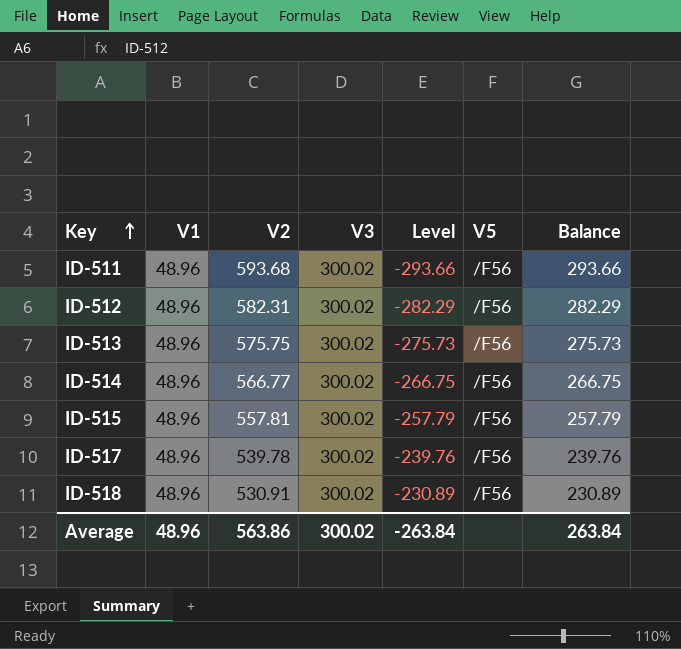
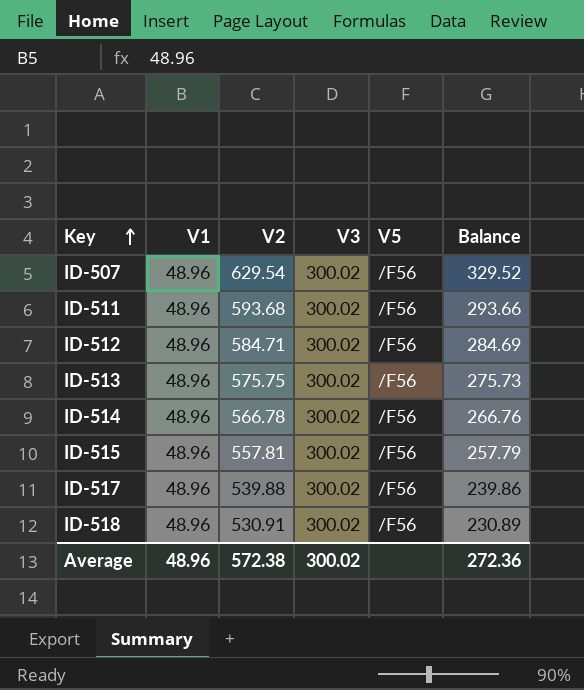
column Level | formula: [V3] - [V2] -> none
row ID-507: none -> 48.96 | 629.54 | 300.02 | /F56 | 329.52
ID-512 | V2: 582.31 -> 584.71
ID-512 | Balance: 282.29 -> 284.69
ID-514 | V2: 566.77 -> 566.78
ID-514 | Balance: 266.75 -> 266.76
ID-517 | V2: 539.78 -> 539.88
ID-517 | Balance: 239.76 -> 239.86
Average | V2: 563.86 -> 572.38
Average | Balance: 263.84 -> 272.36

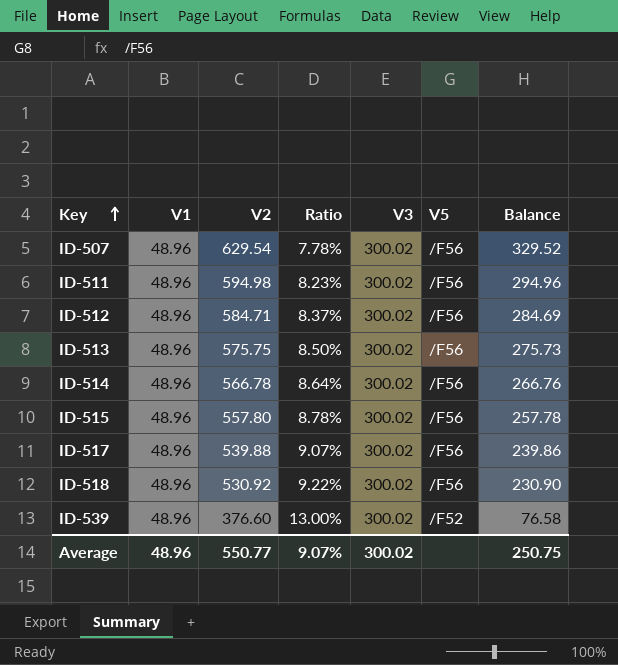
column Ratio | formula: none -> [V1] / [V2]
ID-511 | V2: 593.68 -> 594.98
ID-511 | Balance: 293.66 -> 294.96
ID-515 | V2: 557.81 -> 557.80
ID-515 | Balance: 257.79 -> 257.78
ID-518 | V2: 530.91 -> 530.92
ID-518 | Balance: 230.89 -> 230.90
row ID-539: none -> 48.96 | 376.60 | 13.00% | 300.02 | /F52 | 76.58
Average | V2: 572.38 -> 550.77
Average | Balance: 272.36 -> 250.75

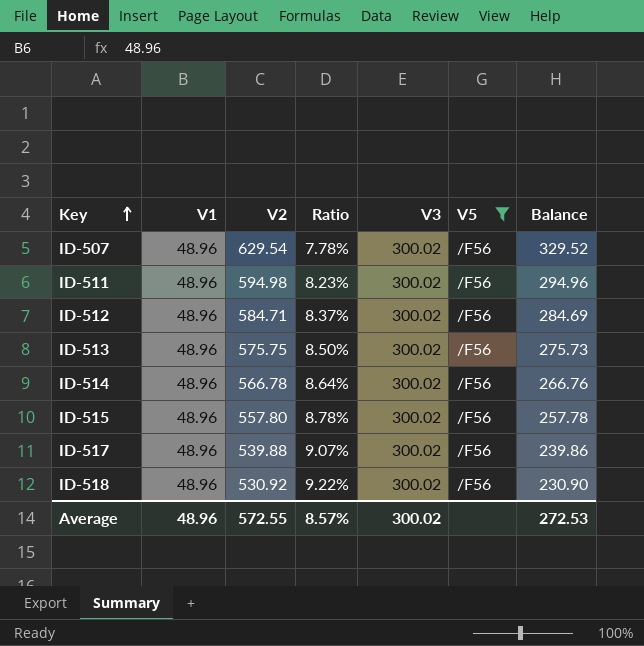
filter: none -> V5 = /F56
Average | V2: 550.77 -> 572.55
Average | Ratio: 9.07% -> 8.57%
Average | Balance: 250.75 -> 272.53

